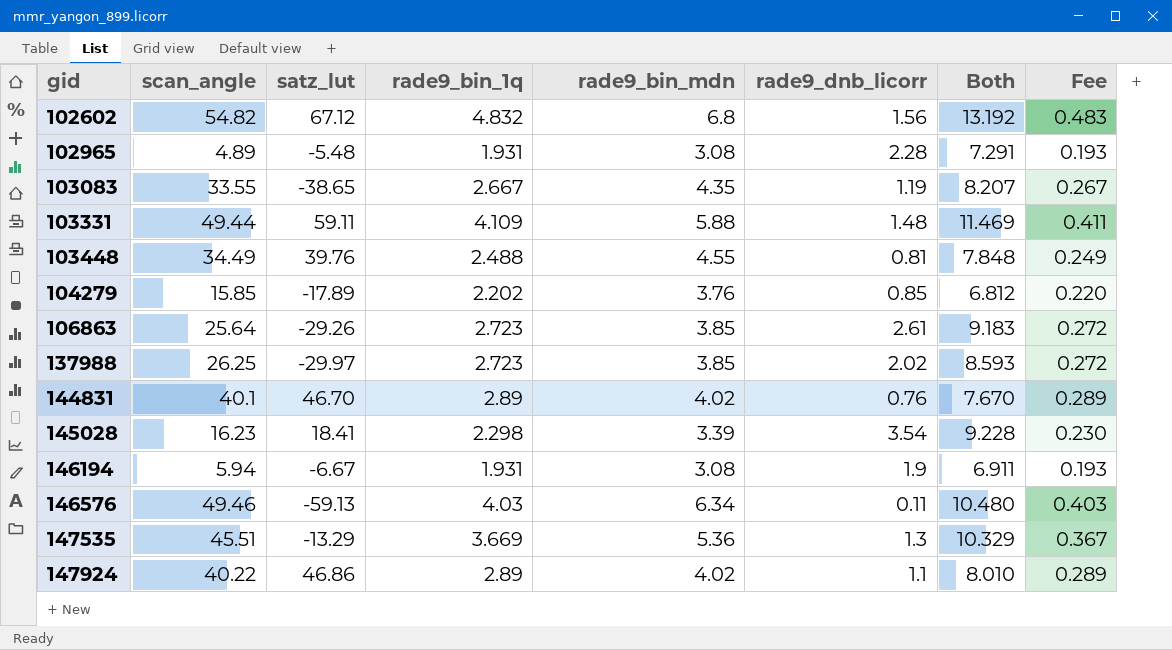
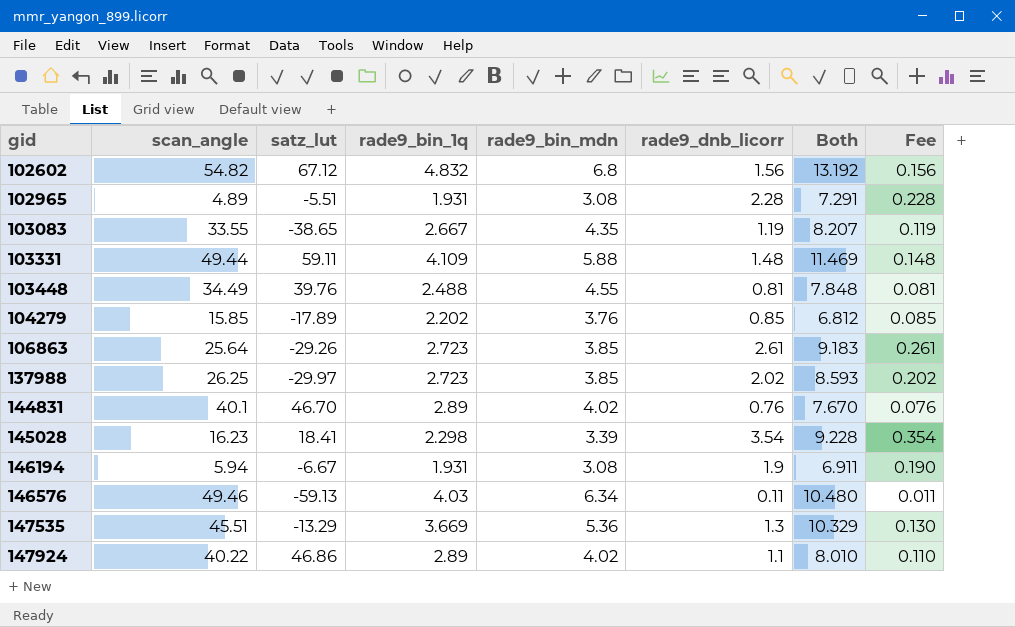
column Fee | formula: [rade9_bin_1q] * 0.1 -> [rade9_dnb_licorr] * 0.1
102965 | satz_lut: -5.48 -> -5.51

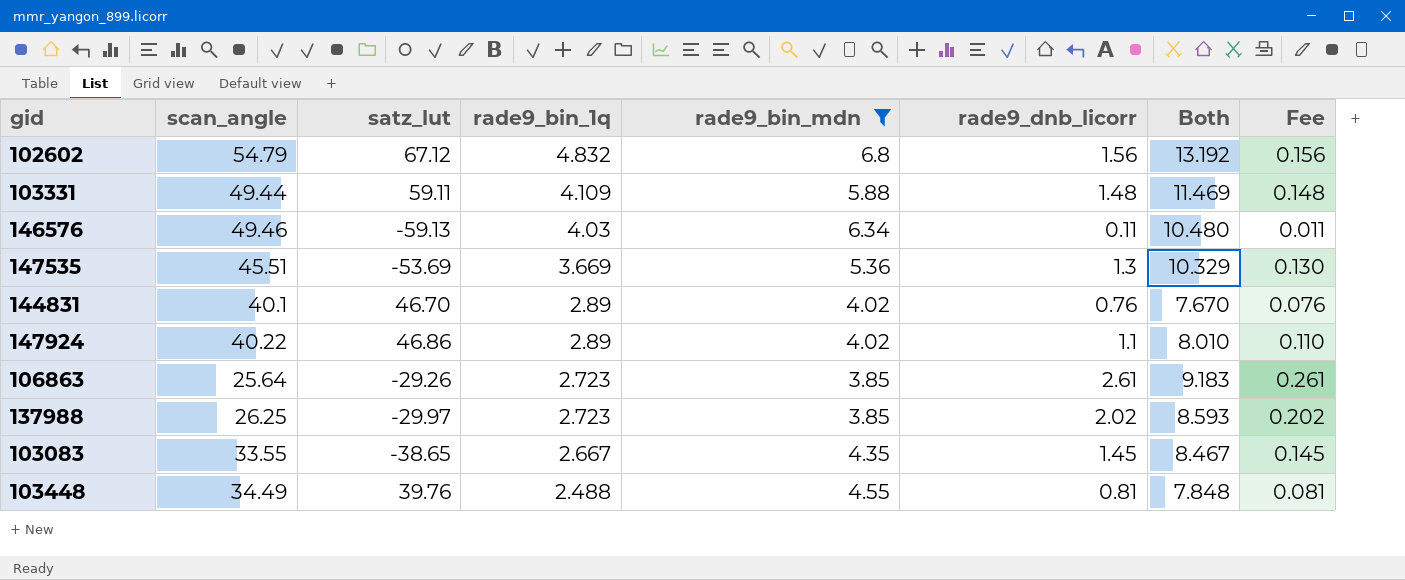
filter: none -> rade9_bin_mdn >= 3.85
row order: gid ascending -> rade9_bin_1q descending
102602 | scan_angle: 54.82 -> 54.79
147535 | satz_lut: -13.29 -> -53.69
103083 | rade9_dnb_licorr: 1.19 -> 1.45
103083 | Both: 8.207 -> 8.467
103083 | Fee: 0.119 -> 0.145

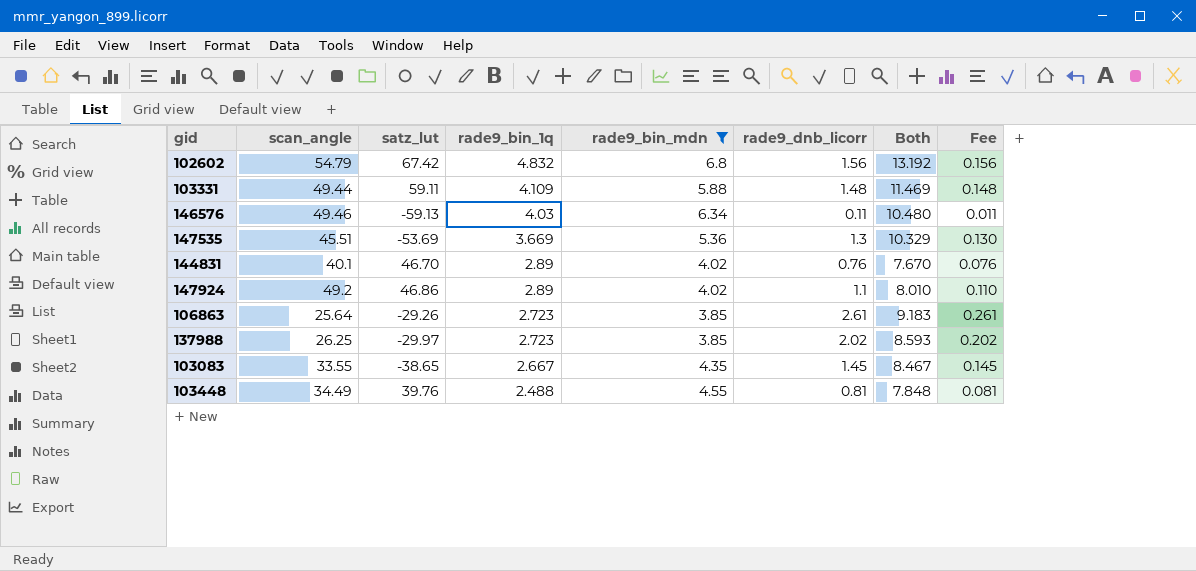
102602 | satz_lut: 67.12 -> 67.42
147924 | scan_angle: 40.22 -> 49.2

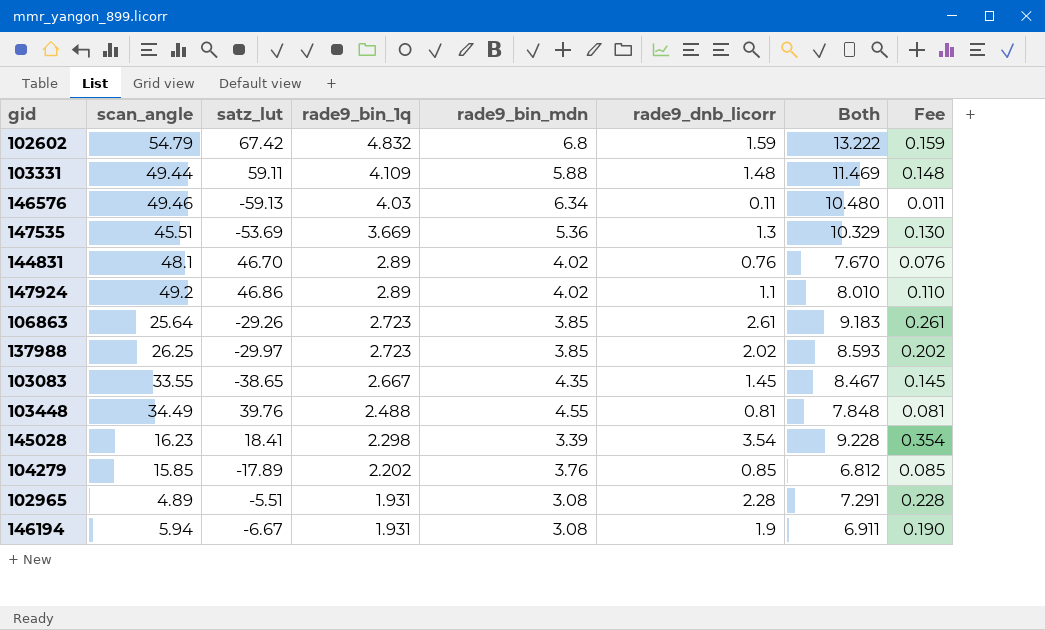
filter: rade9_bin_mdn >= 3.85 -> none
102602 | rade9_dnb_licorr: 1.56 -> 1.59
102602 | Both: 13.192 -> 13.222
102602 | Fee: 0.156 -> 0.159
144831 | scan_angle: 40.1 -> 48.1

